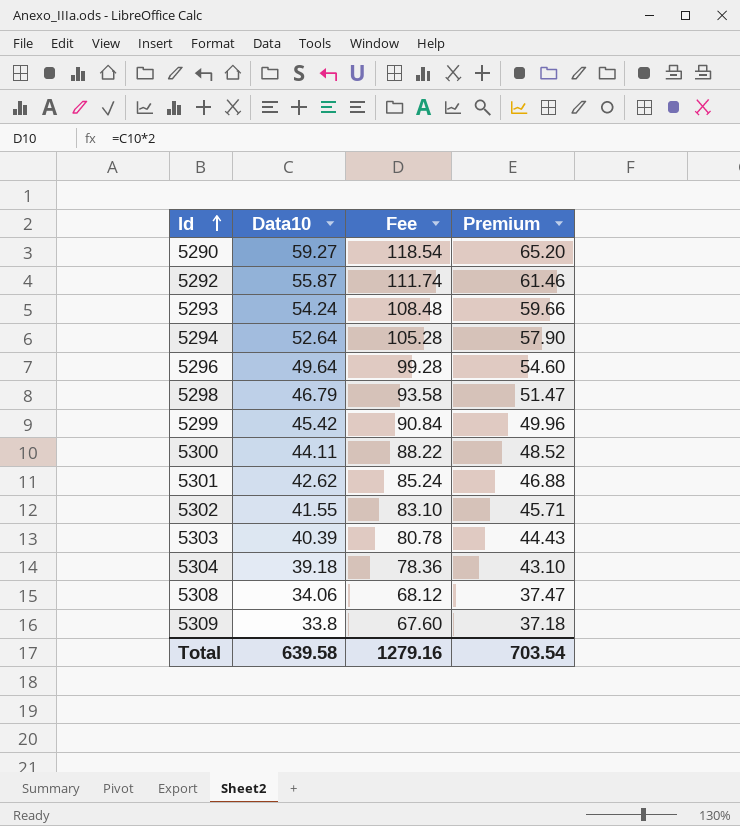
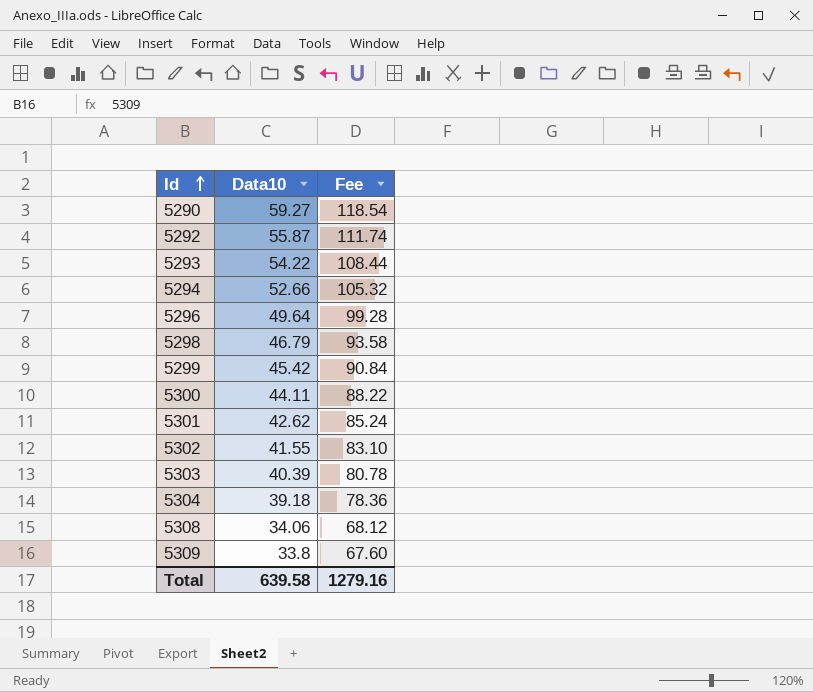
column Premium | formula: [Data10] * 1.1 -> none
5293 | Data10: 54.24 -> 54.22
5293 | Fee: 108.48 -> 108.44
5294 | Data10: 52.64 -> 52.66
5294 | Fee: 105.28 -> 105.32

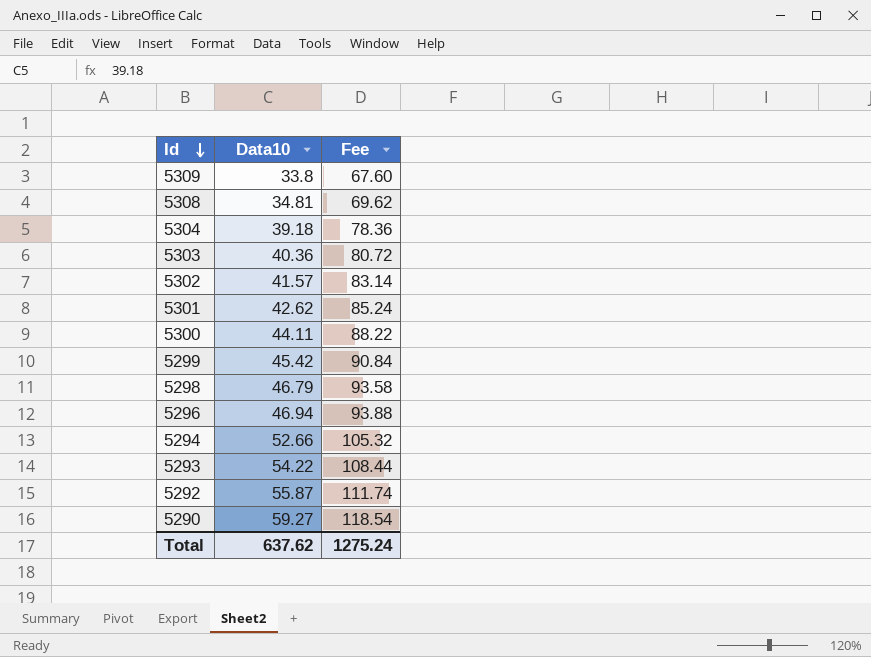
row order: Id ascending -> Id descending
5308 | Data10: 34.06 -> 34.81
5308 | Fee: 68.12 -> 69.62
5303 | Data10: 40.39 -> 40.36
5303 | Fee: 80.78 -> 80.72
5302 | Data10: 41.55 -> 41.57
5302 | Fee: 83.10 -> 83.14
5296 | Data10: 49.64 -> 46.94
5296 | Fee: 99.28 -> 93.88
Total | Data10: 639.58 -> 637.62
Total | Fee: 1279.16 -> 1275.24

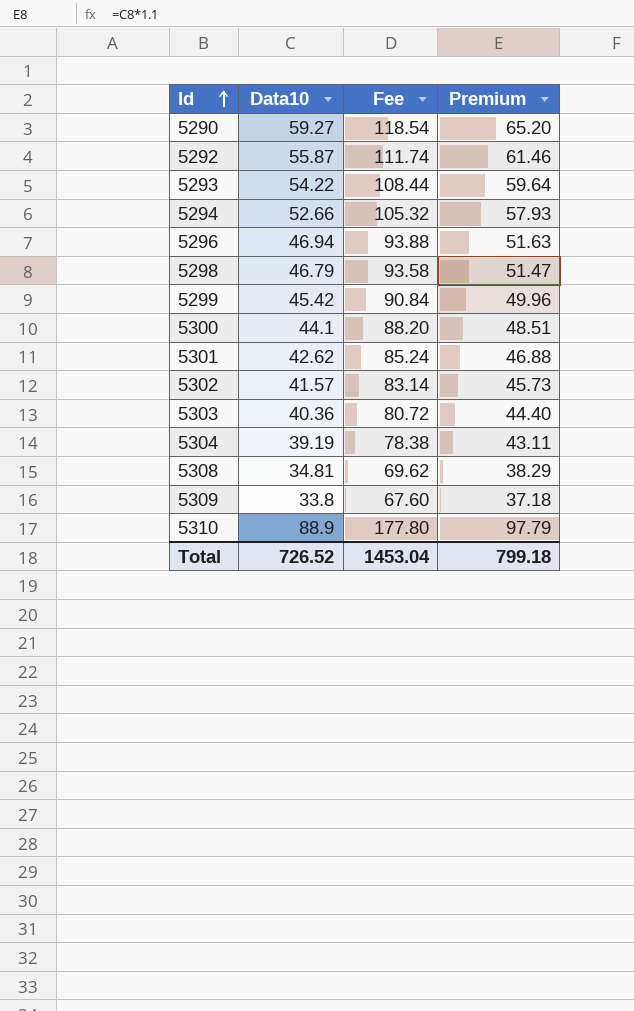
row order: Id descending -> Id ascending
column Premium | formula: none -> [Data10] * 1.1
5300 | Data10: 44.11 -> 44.1
5300 | Fee: 88.22 -> 88.20
5304 | Data10: 39.18 -> 39.19
5304 | Fee: 78.36 -> 78.38
row 5310: none -> 88.9 | 177.80 | 97.79
Total | Data10: 637.62 -> 726.52
Total | Fee: 1275.24 -> 1453.04

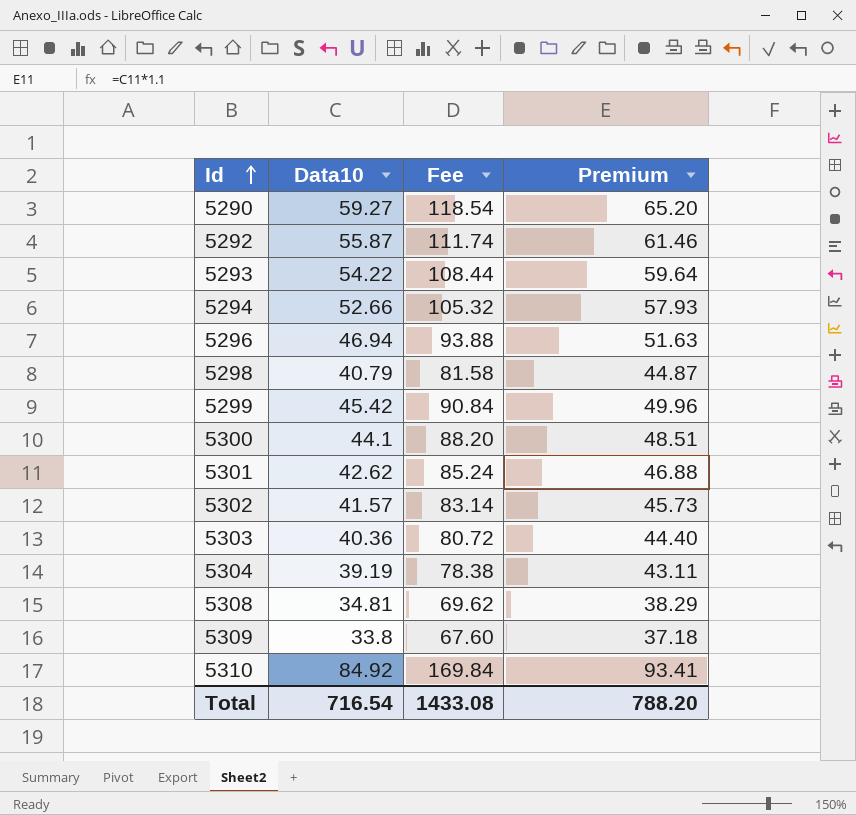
5298 | Data10: 46.79 -> 40.79
5298 | Fee: 93.58 -> 81.58
5298 | Premium: 51.47 -> 44.87
5310 | Data10: 88.9 -> 84.92
5310 | Fee: 177.80 -> 169.84
5310 | Premium: 97.79 -> 93.41
Total | Data10: 726.52 -> 716.54
Total | Fee: 1453.04 -> 1433.08
Total | Premium: 799.18 -> 788.20

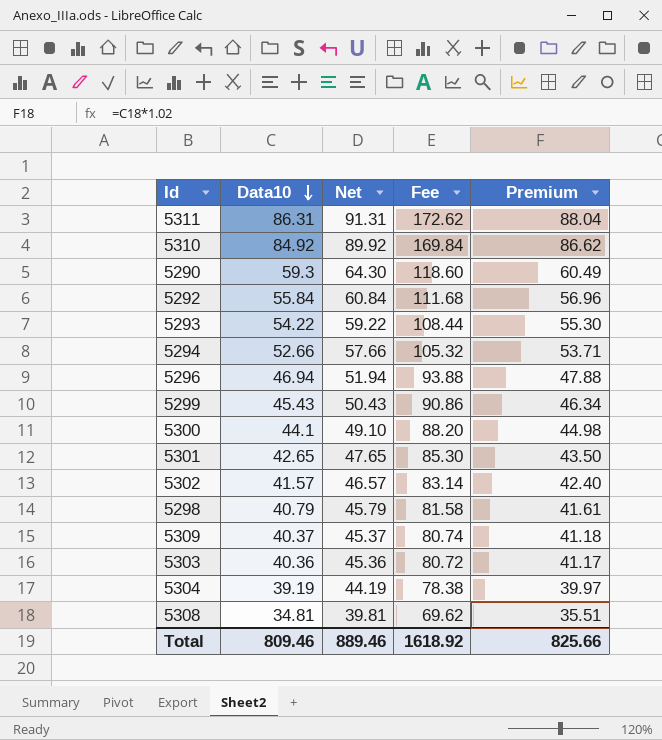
row order: Id ascending -> Data10 descending
column Net | formula: none -> [Data10] + 5
column Premium | formula: [Data10] * 1.1 -> [Data10] * 1.02
row 5311: none -> 86.31 | 91.31 | 172.62 | 88.04
5290 | Data10: 59.27 -> 59.3
5290 | Fee: 118.54 -> 118.60
5292 | Data10: 55.87 -> 55.84
5292 | Fee: 111.74 -> 111.68
5299 | Data10: 45.42 -> 45.43
5299 | Fee: 90.84 -> 90.86
5301 | Data10: 42.62 -> 42.65
5301 | Fee: 85.24 -> 85.30
5309 | Data10: 33.8 -> 40.37
5309 | Fee: 67.60 -> 80.74
Total | Data10: 716.54 -> 809.46
Total | Fee: 1433.08 -> 1618.92
Total | Premium: 788.20 -> 825.66

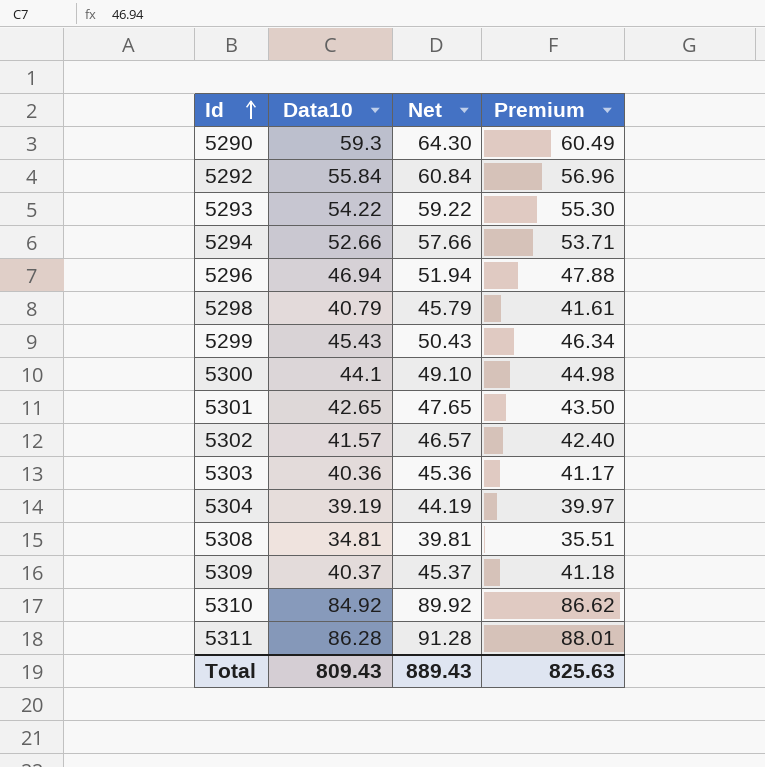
row order: Data10 descending -> Id ascending
column Fee | formula: [Data10] * 2 -> none
5311 | Data10: 86.31 -> 86.28
5311 | Net: 91.31 -> 91.28
5311 | Premium: 88.04 -> 88.01
Total | Data10: 809.46 -> 809.43
Total | Net: 889.46 -> 889.43
Total | Premium: 825.66 -> 825.63

